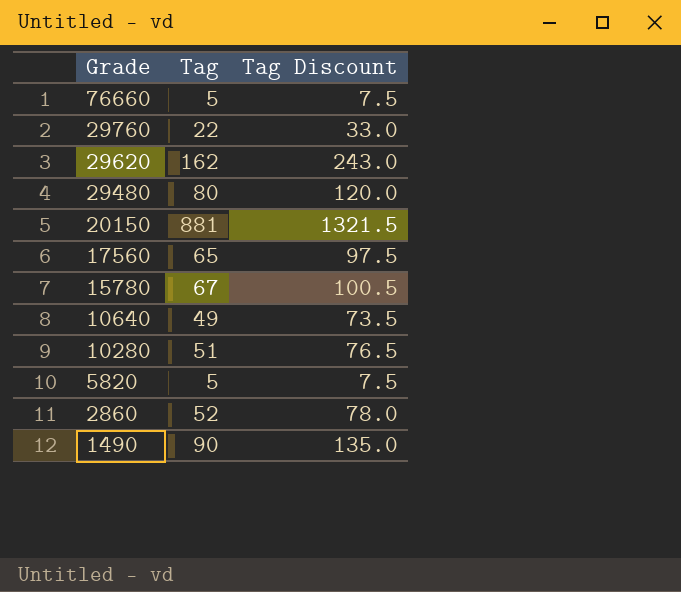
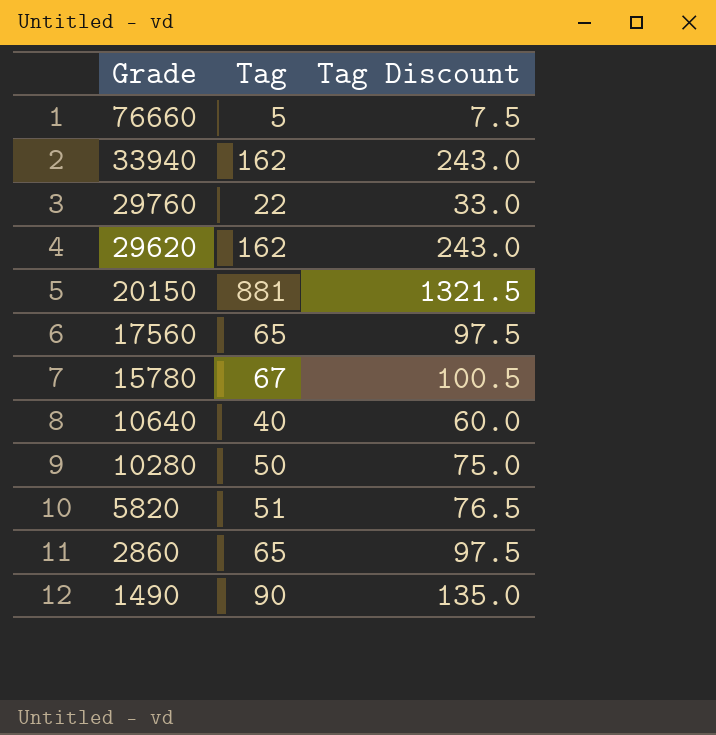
row 29480: 80 | 120.0 -> none
row 33940: none -> 162 | 243.0
10640 | Tag: 49 -> 40
10640 | Tag Discount: 73.5 -> 60.0
10280 | Tag: 51 -> 50
10280 | Tag Discount: 76.5 -> 75.0
5820 | Tag: 5 -> 51
5820 | Tag Discount: 7.5 -> 76.5
2860 | Tag: 52 -> 65
2860 | Tag Discount: 78.0 -> 97.5

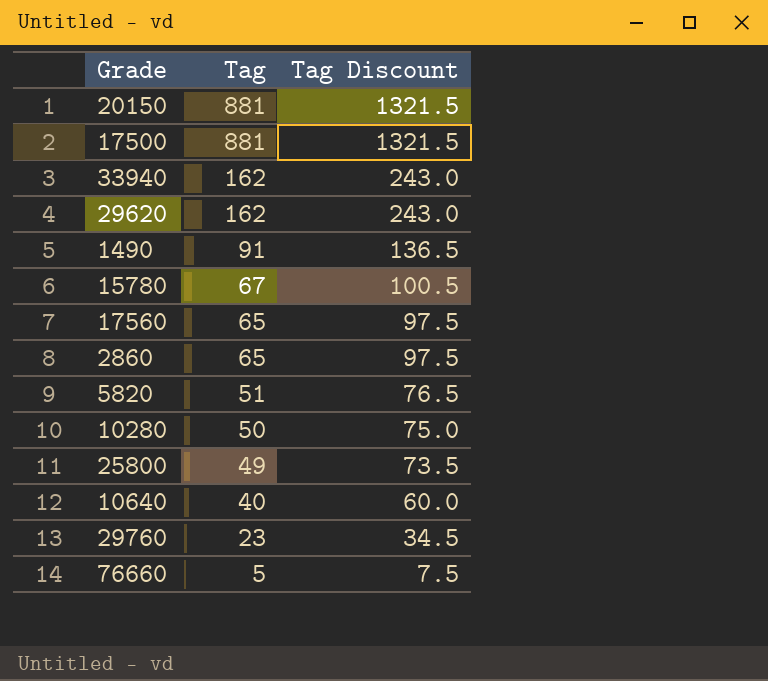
row order: Grade descending -> Tag descending
row 17500: none -> 881 | 1321.5
1490 | Tag: 90 -> 91
1490 | Tag Discount: 135.0 -> 136.5
row 25800: none -> 49 | 73.5
29760 | Tag: 22 -> 23
29760 | Tag Discount: 33.0 -> 34.5

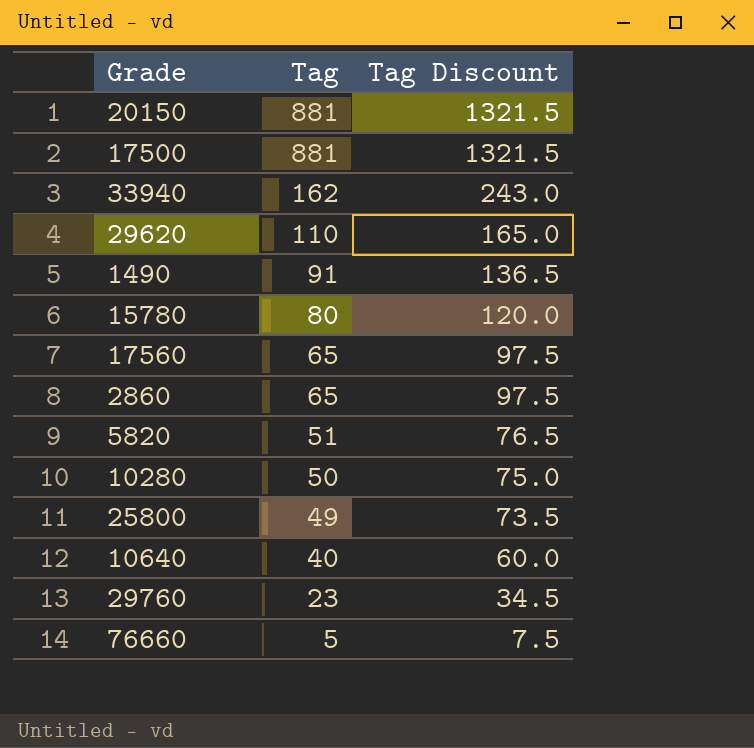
29620 | Tag: 162 -> 110
29620 | Tag Discount: 243.0 -> 165.0
15780 | Tag: 67 -> 80
15780 | Tag Discount: 100.5 -> 120.0

